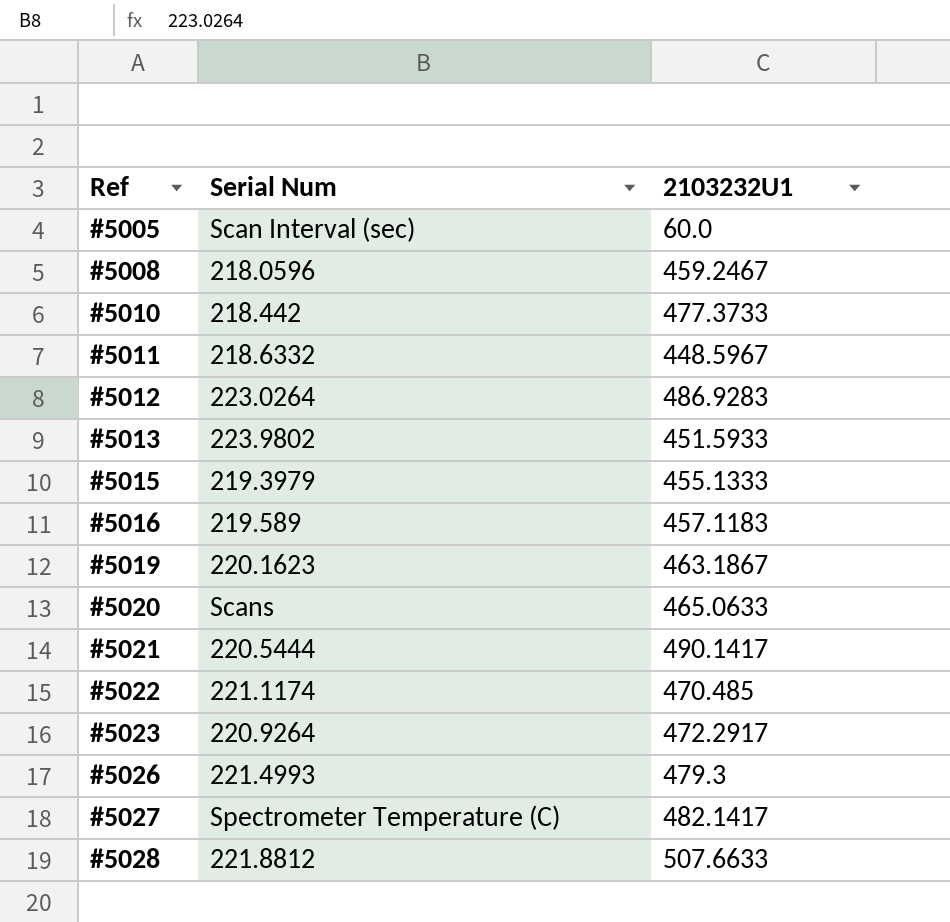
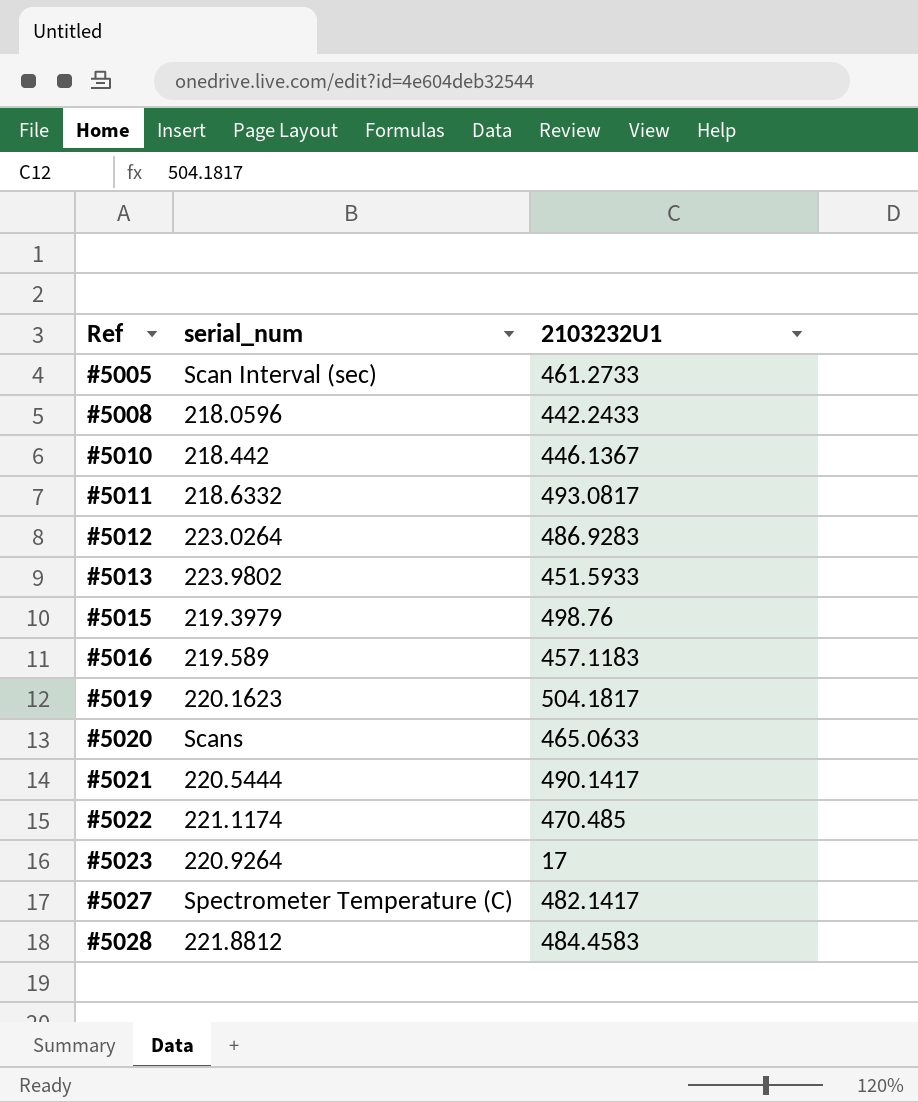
column name: Serial Num -> serial_num
row #5026: 221.4993 | 479.3 -> none
#5005 | 2103232U1: 60.0 -> 461.2733
#5008 | 2103232U1: 459.2467 -> 442.2433
#5010 | 2103232U1: 477.3733 -> 446.1367
#5011 | 2103232U1: 448.5967 -> 493.0817
#5015 | 2103232U1: 455.1333 -> 498.76
#5019 | 2103232U1: 463.1867 -> 504.1817
#5023 | 2103232U1: 472.2917 -> 17
#5028 | 2103232U1: 507.6633 -> 484.4583

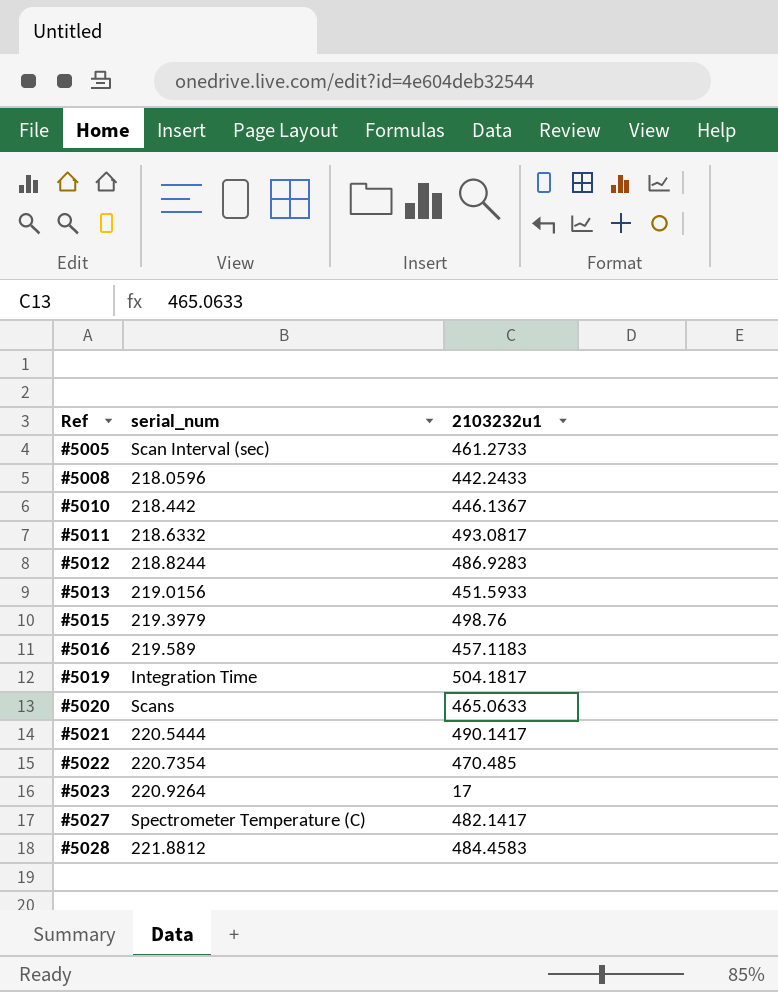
column name: 2103232U1 -> 2103232u1
#5012 | serial_num: 223.0264 -> 218.8244
#5013 | serial_num: 223.9802 -> 219.0156
#5019 | serial_num: 220.1623 -> Integration Time
#5022 | serial_num: 221.1174 -> 220.7354

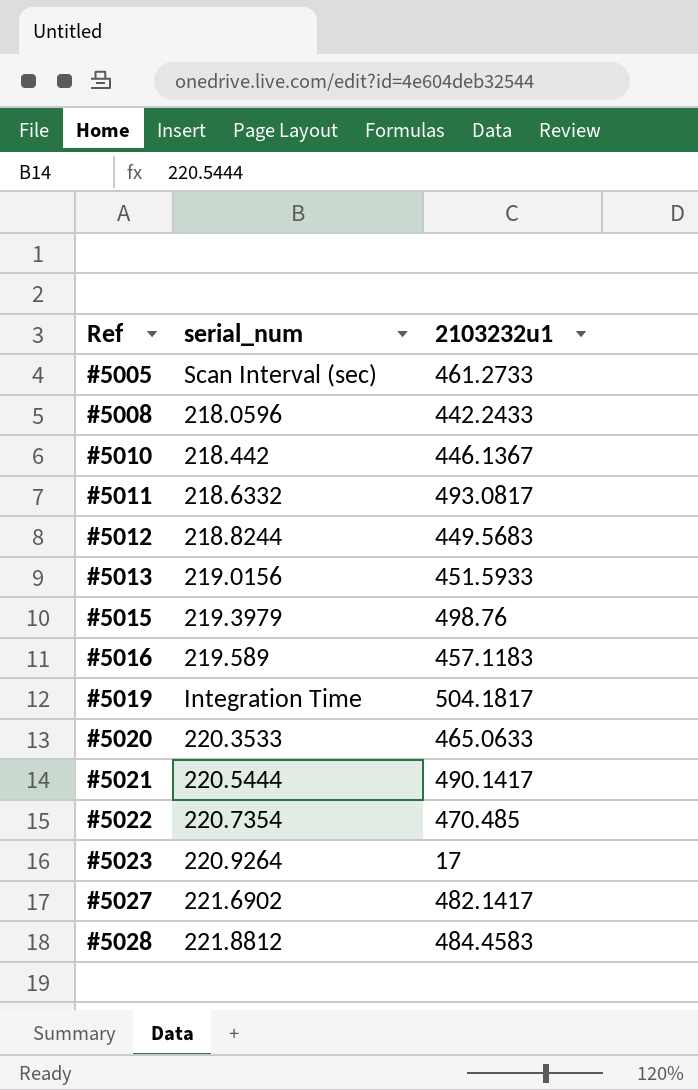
#5012 | 2103232u1: 486.9283 -> 449.5683
#5020 | serial_num: Scans -> 220.3533
#5027 | serial_num: Spectrometer Temperature (C) -> 221.6902

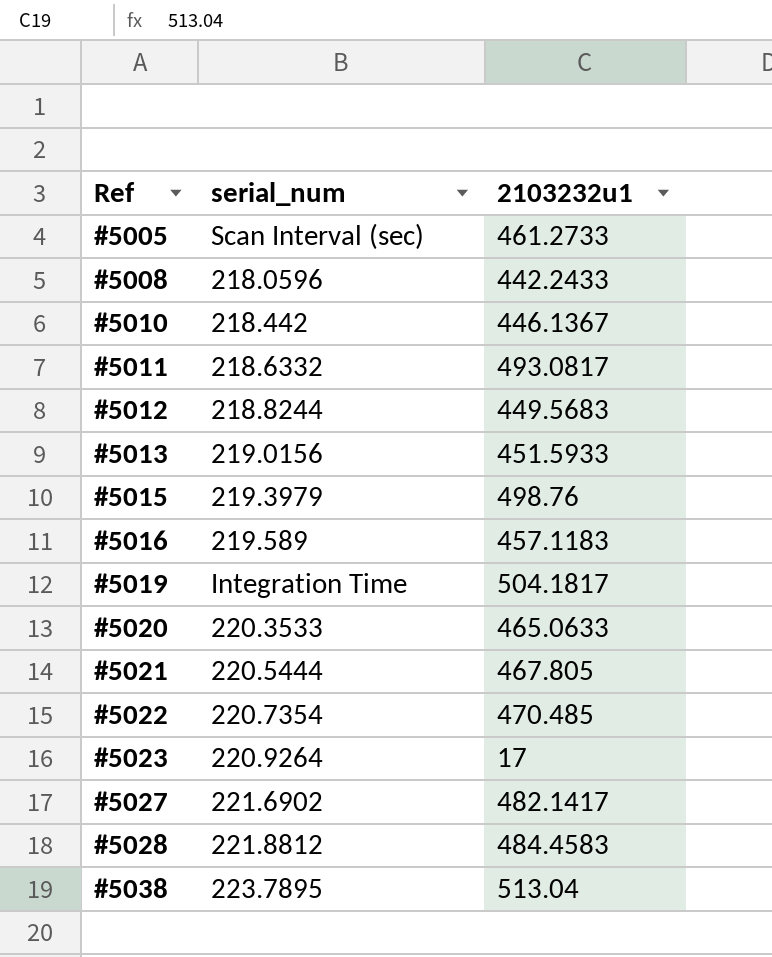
#5021 | 2103232u1: 490.1417 -> 467.805
row #5038: none -> 223.7895 | 513.04

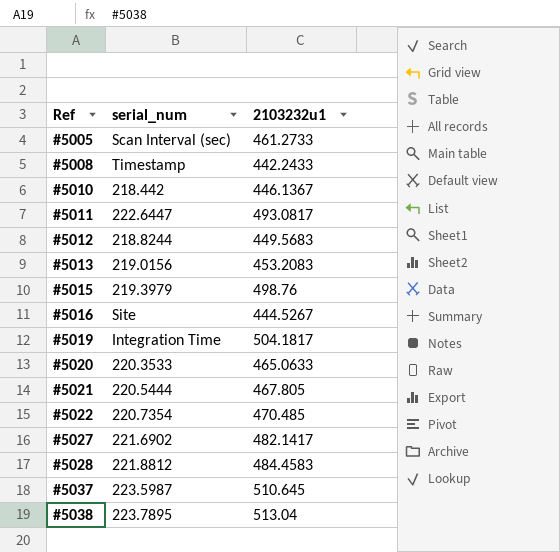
row #5023: 220.9264 | 17 -> none
#5008 | serial_num: 218.0596 -> Timestamp
#5011 | serial_num: 218.6332 -> 222.6447
#5013 | 2103232u1: 451.5933 -> 453.2083
#5016 | serial_num: 219.589 -> Site
#5016 | 2103232u1: 457.1183 -> 444.5267
row #5037: none -> 223.5987 | 510.645

